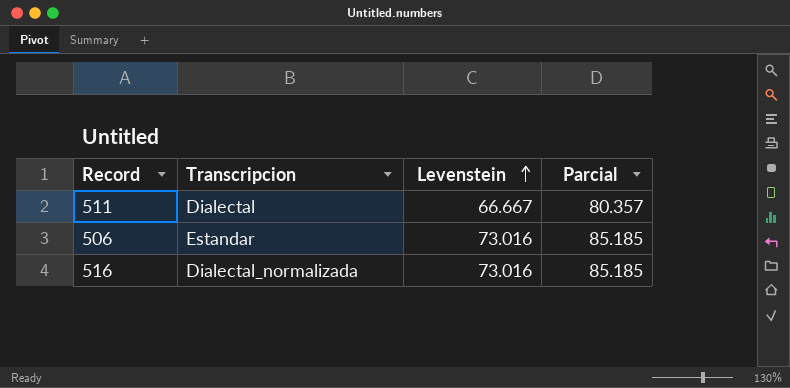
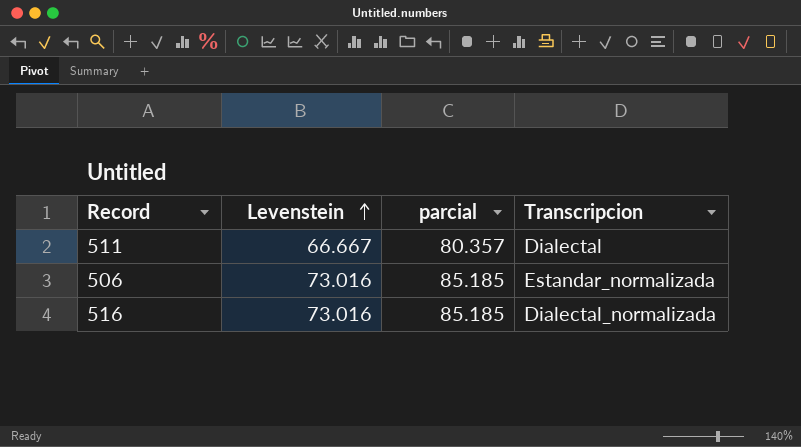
column name: Parcial -> parcial
column Transcripcion | position: 2 -> 4
506 | Transcripcion: Estandar -> Estandar_normalizada

